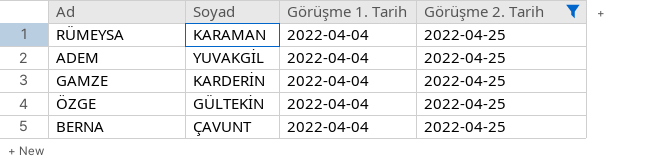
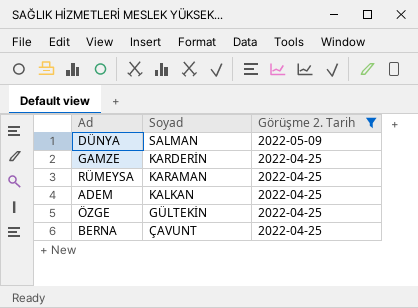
row order: none -> Soyad descending
column Görüşme 1. Tarih | position: 3 -> none
row DÜNYA: none -> SALMAN | 2022-05-09
ADEM | Soyad: YUVAKGİL -> KALKAN

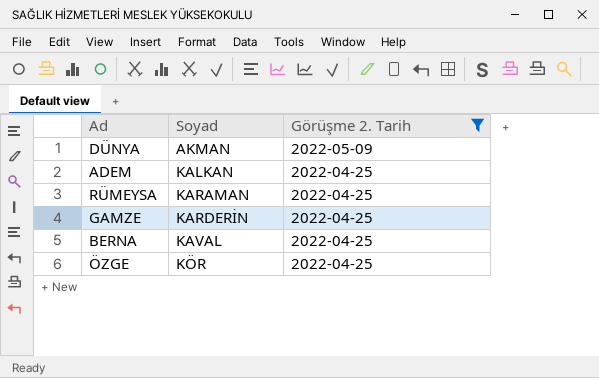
row order: Soyad descending -> Soyad ascending
DÜNYA | Soyad: SALMAN -> AKMAN
BERNA | Soyad: ÇAVUNT -> KAVAL
ÖZGE | Soyad: GÜLTEKİN -> KÖR

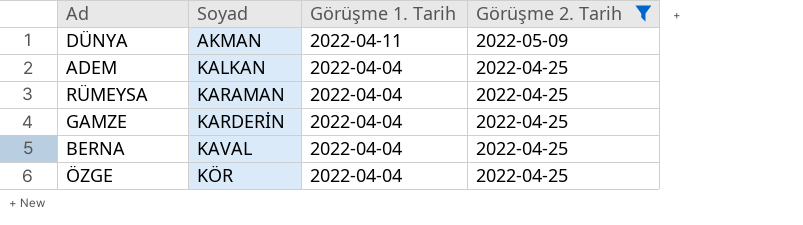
column Görüşme 1. Tarih | position: none -> 3

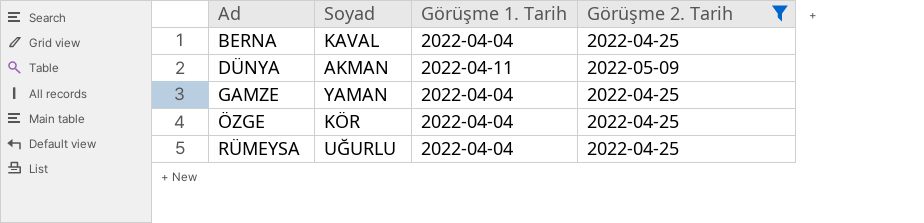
row order: Soyad ascending -> Ad ascending
row ADEM: KALKAN | 2022-04-04 | 2022-04-25 -> none
GAMZE | Soyad: KARDERİN -> YAMAN
RÜMEYSA | Soyad: KARAMAN -> UĞURLU

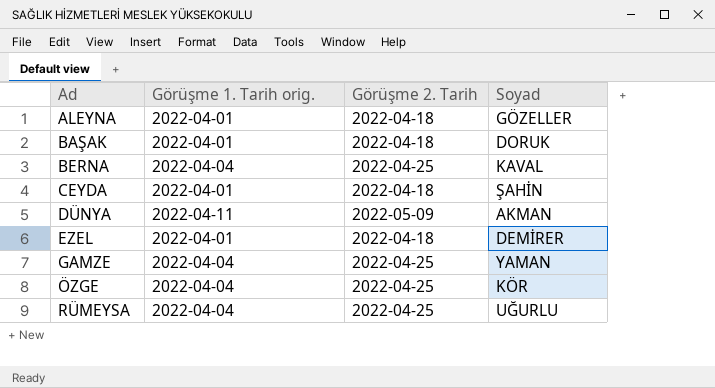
filter: Görüşme 2. Tarih != 2022-04-18 -> none
column name: Görüşme 1. Tarih -> Görüşme 1. Tarih orig.
column Soyad | position: 2 -> 4

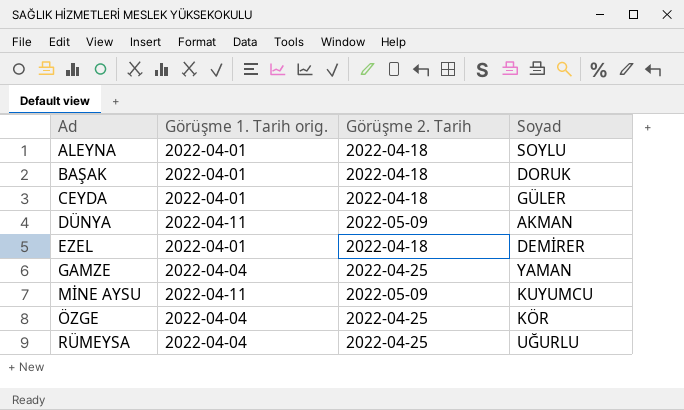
row BERNA: 2022-04-04 | 2022-04-25 | KAVAL -> none
ALEYNA | Soyad: GÖZELLER -> SOYLU
CEYDA | Soyad: ŞAHİN -> GÜLER
row MİNE AYSU: none -> 2022-04-11 | 2022-05-09 | KUYUMCU

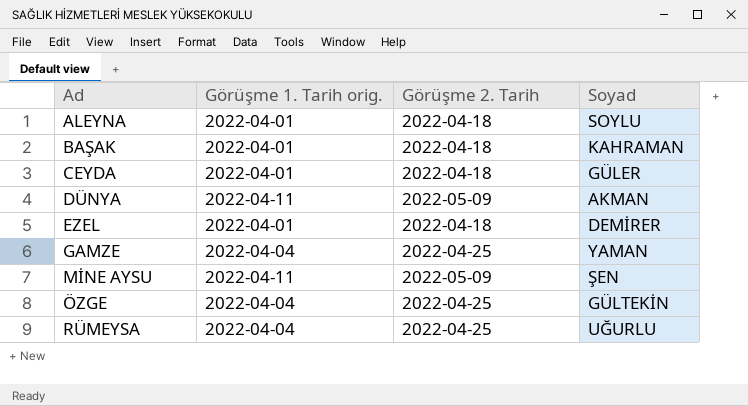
BAŞAK | Soyad: DORUK -> KAHRAMAN
MİNE AYSU | Soyad: KUYUMCU -> ŞEN
ÖZGE | Soyad: KÖR -> GÜLTEKİN

